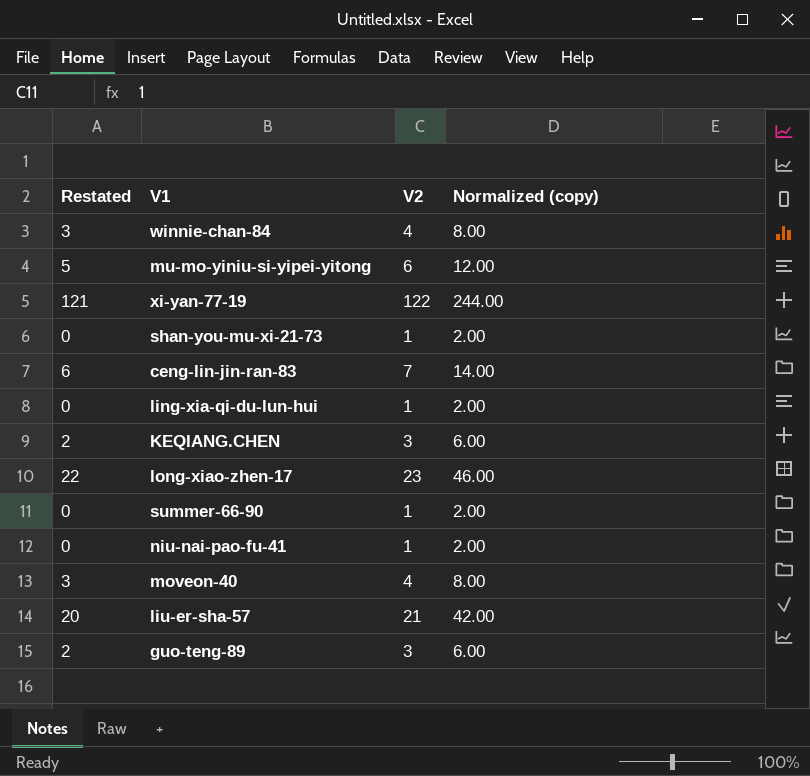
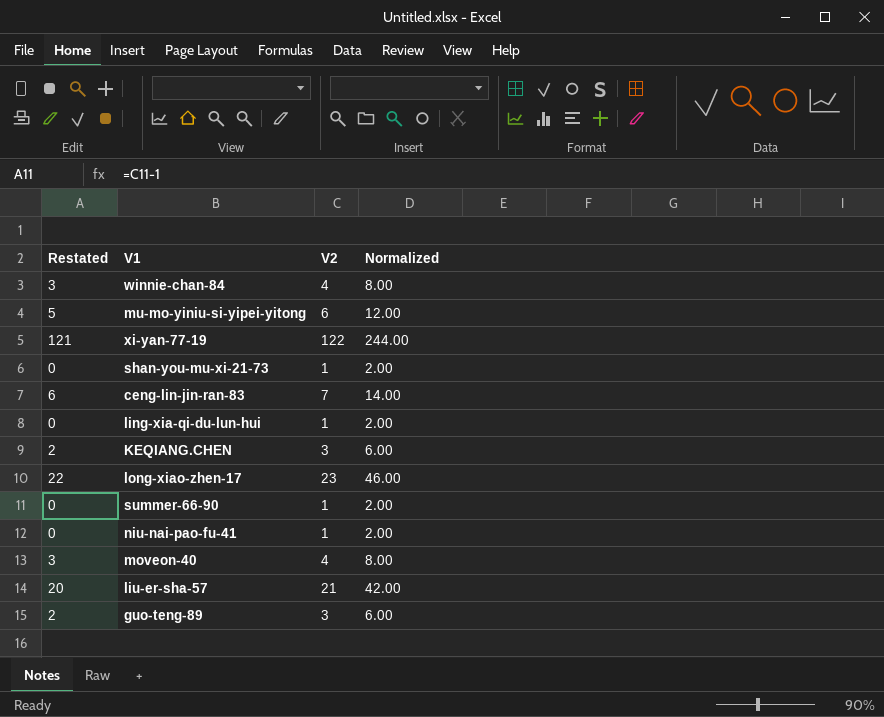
column name: Normalized (copy) -> Normalized

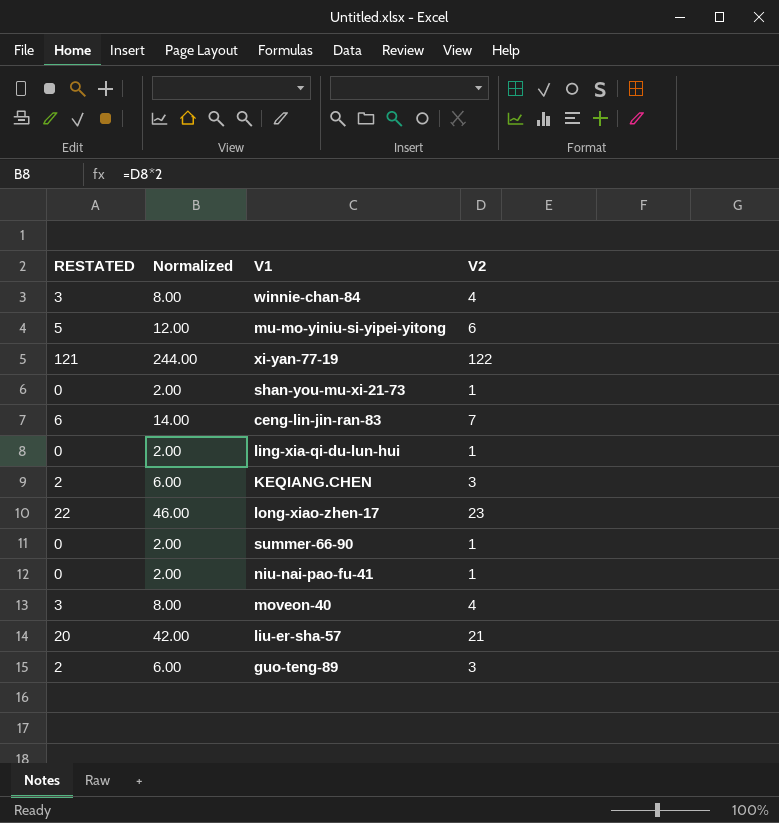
column name: Restated -> RESTATED
column Normalized | position: 4 -> 2

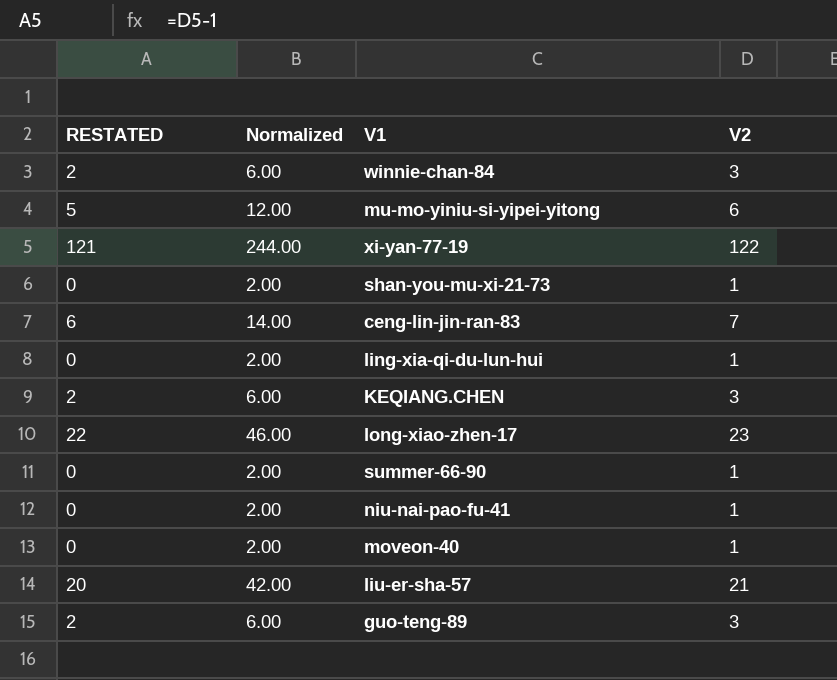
winnie-chan-84 | RESTATED: 3 -> 2
winnie-chan-84 | Normalized: 8.00 -> 6.00
winnie-chan-84 | V2: 4 -> 3
moveon-40 | RESTATED: 3 -> 0
moveon-40 | Normalized: 8.00 -> 2.00
moveon-40 | V2: 4 -> 1

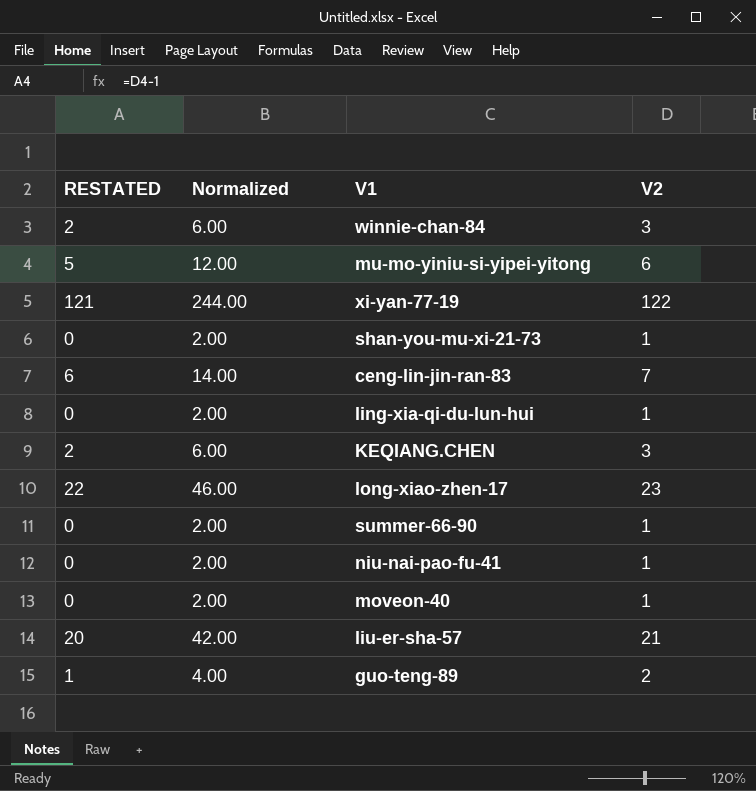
guo-teng-89 | RESTATED: 2 -> 1
guo-teng-89 | Normalized: 6.00 -> 4.00
guo-teng-89 | V2: 3 -> 2

